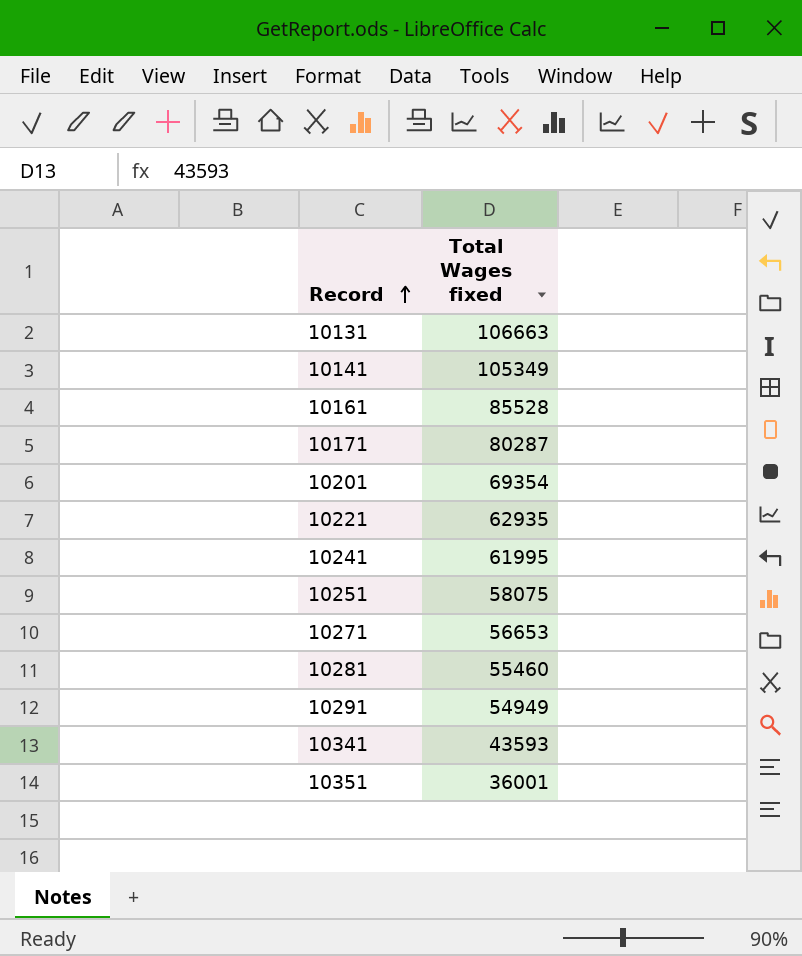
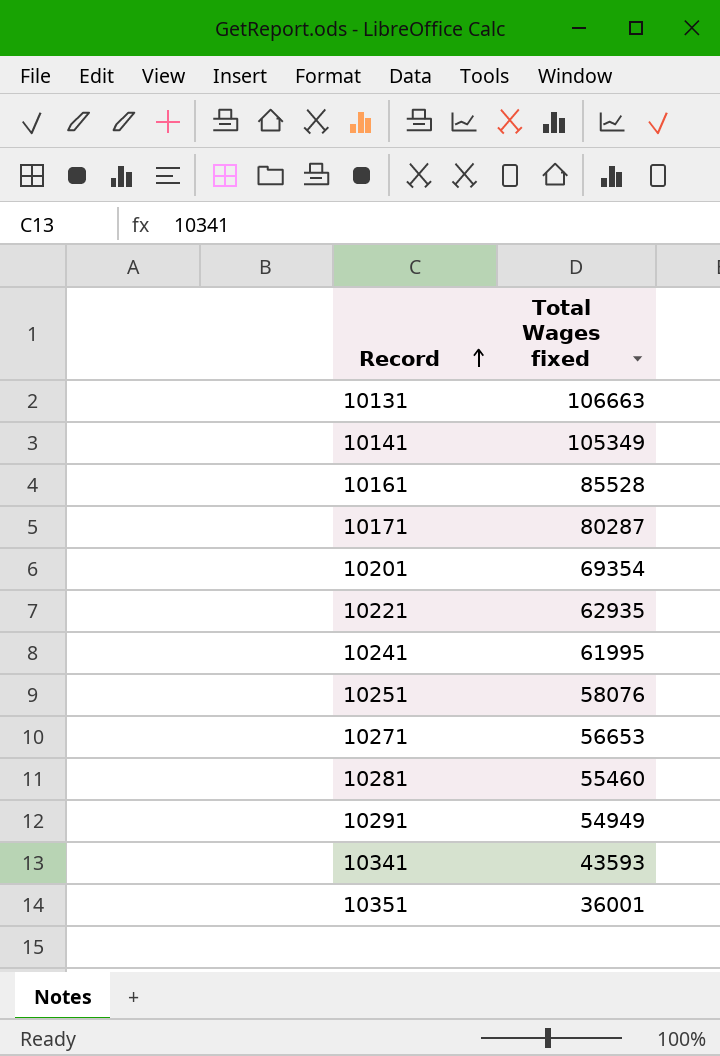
10251 | Total Wages fixed: 58075 -> 58076

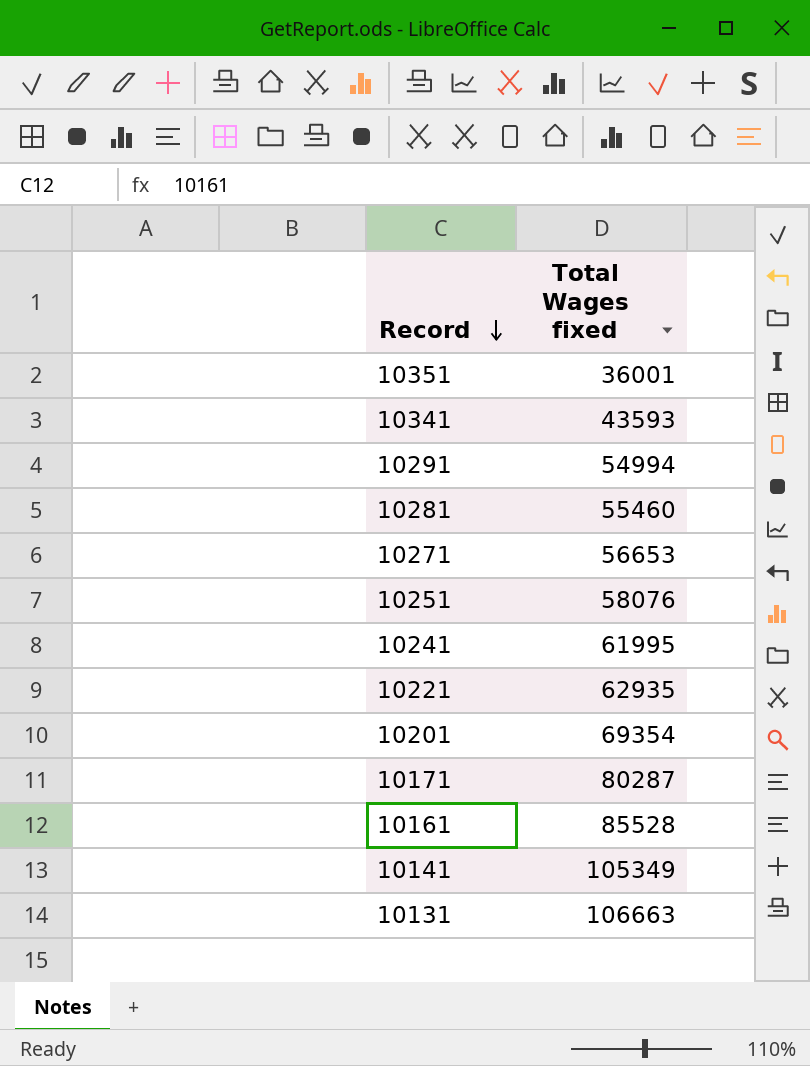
row order: Record ascending -> Record descending
10291 | Total Wages fixed: 54949 -> 54994

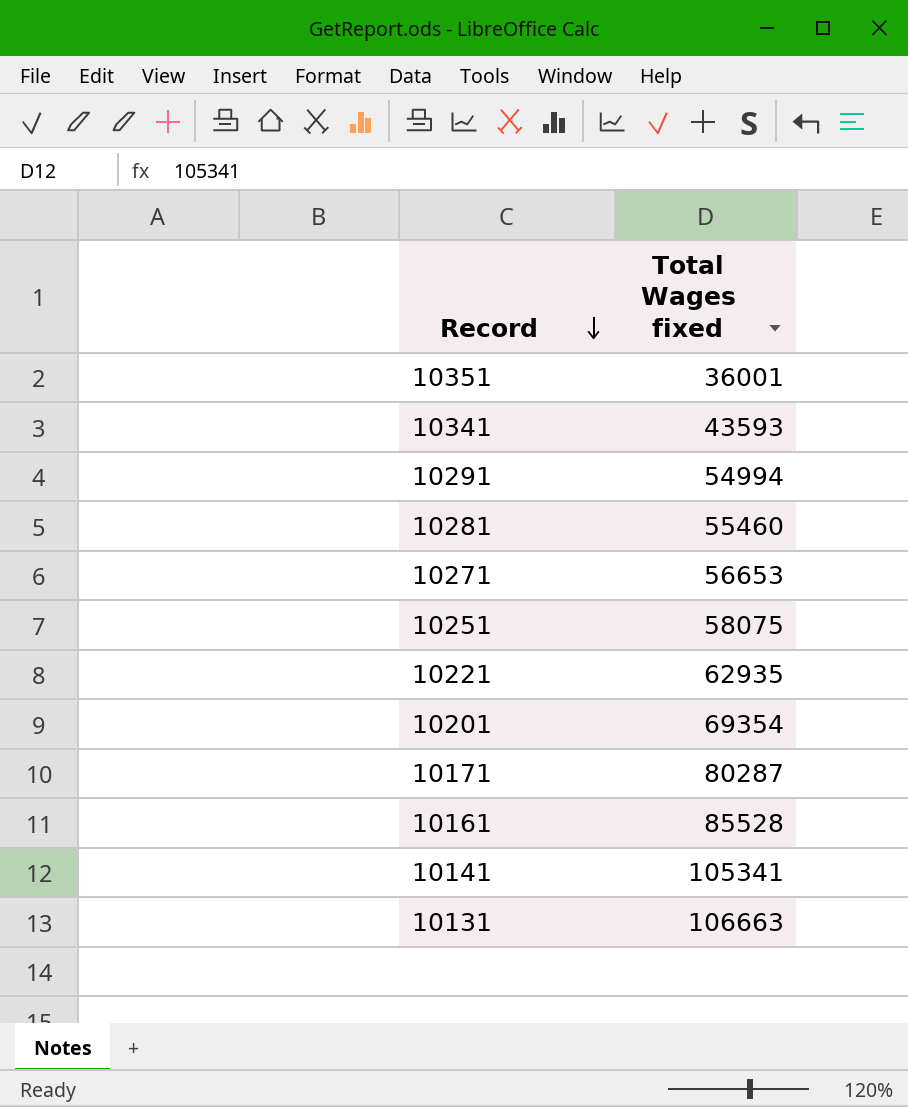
row 10241: 61995 -> none
10251 | Total Wages fixed: 58076 -> 58075
10141 | Total Wages fixed: 105349 -> 105341

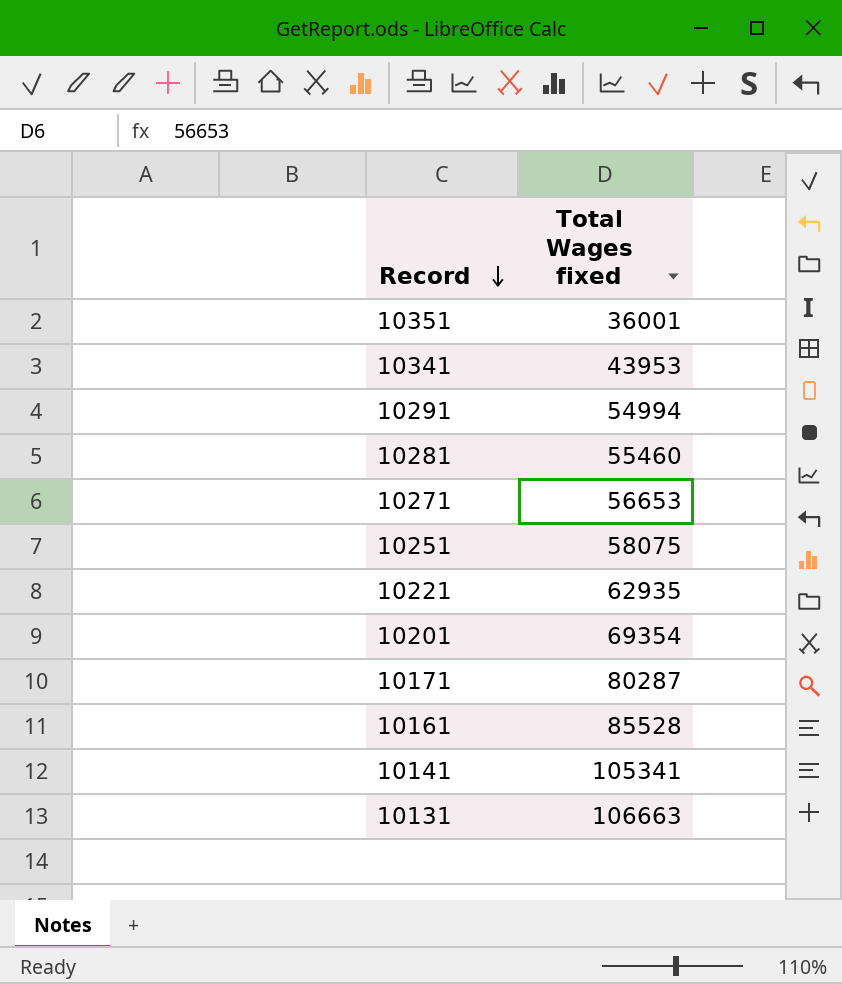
10341 | Total Wages fixed: 43593 -> 43953

